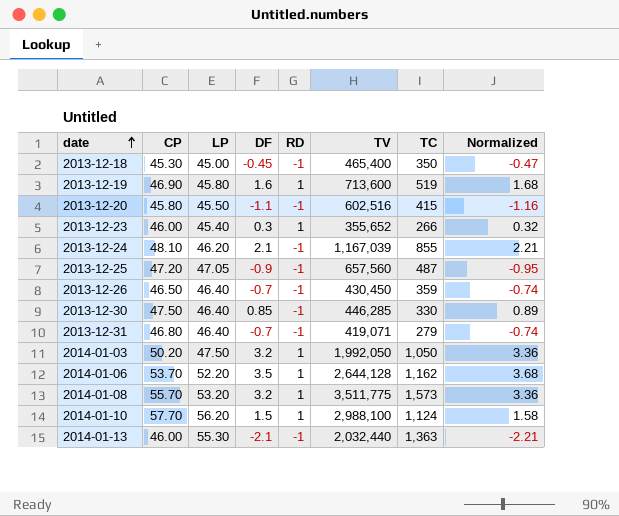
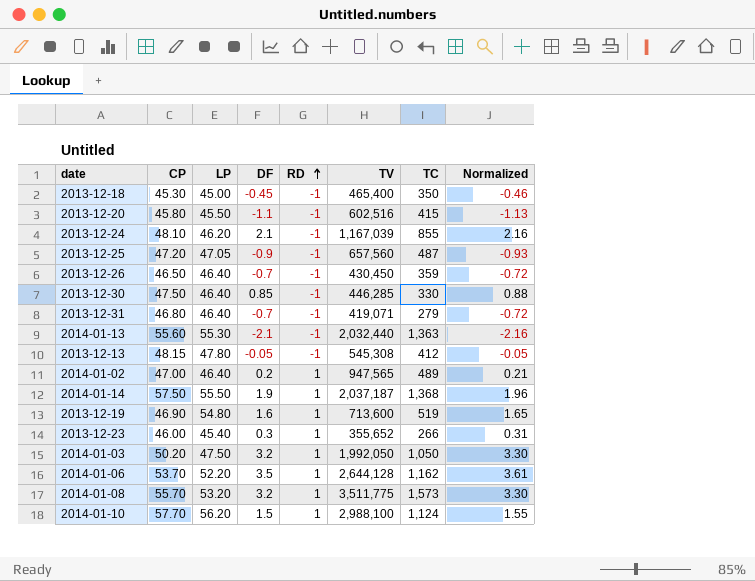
row order: date ascending -> RD ascending
column Normalized | formula: [DF] * 1.05 -> [DF] * 1.03
2014-01-13 | CP: 46.00 -> 55.60
row 2013-12-13: none -> 48.15 | 47.80 | -0.05 | -1 | 545,308 | 412 | -0.05
row 2014-01-02: none -> 47.00 | 46.40 | 0.2 | 1 | 947,565 | 489 | 0.21
row 2014-01-14: none -> 57.50 | 55.50 | 1.9 | 1 | 2,037,187 | 1,368 | 1.96
2013-12-19 | LP: 45.80 -> 54.80

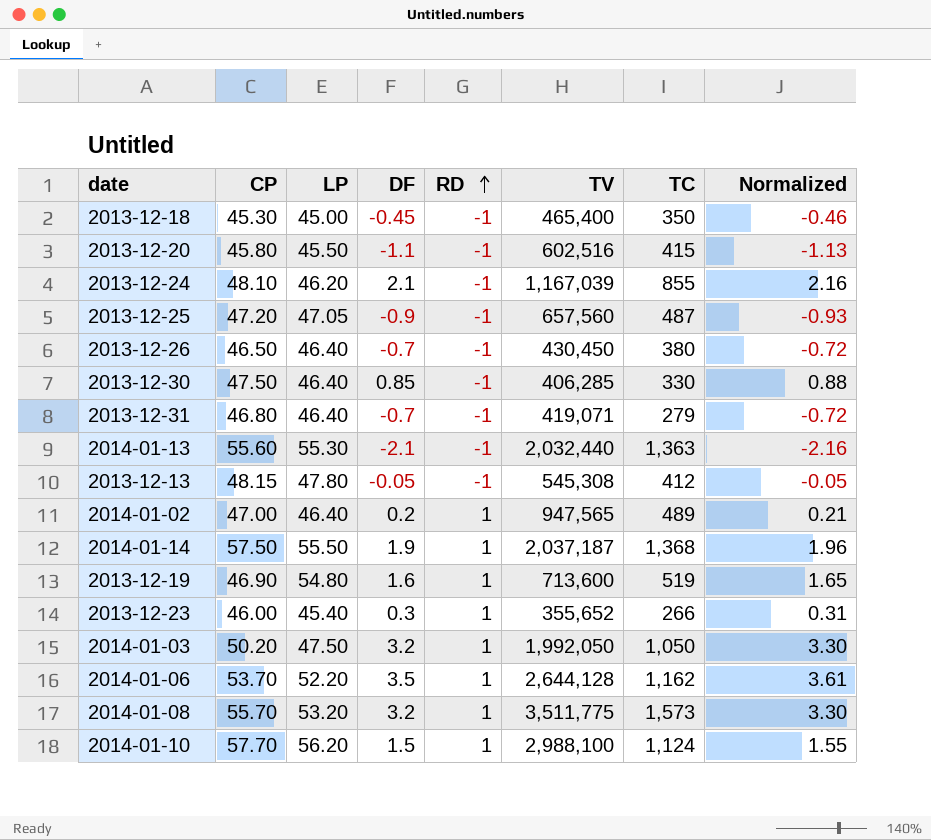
2013-12-26 | TC: 359 -> 380
2013-12-30 | TV: 446,285 -> 406,285

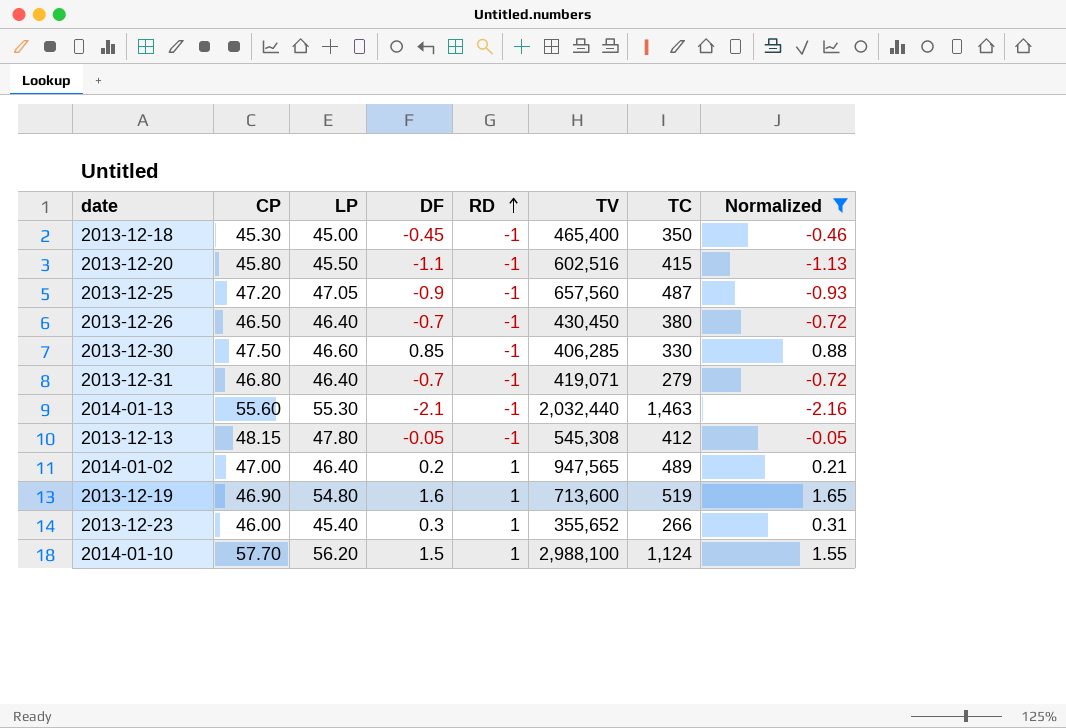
filter: none -> Normalized <= 1.65
2013-12-30 | LP: 46.40 -> 46.60
2014-01-13 | TC: 1,363 -> 1,463

